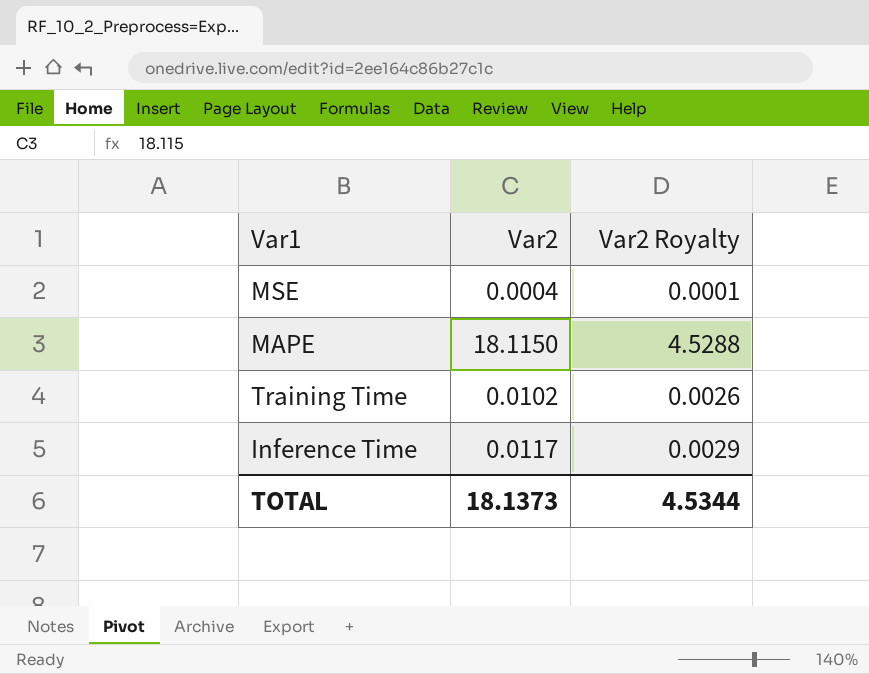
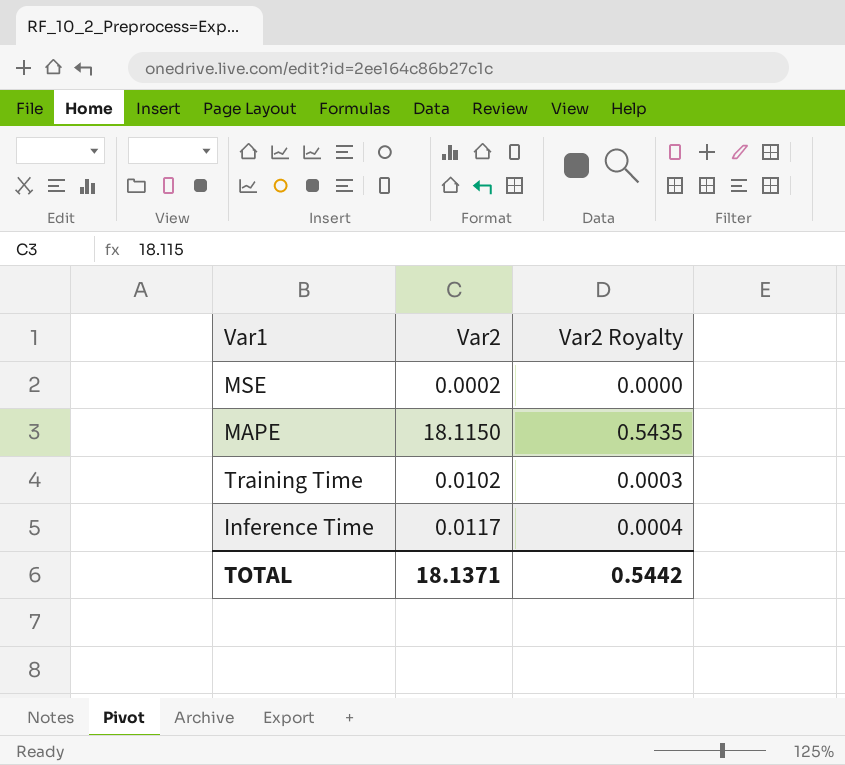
column Var2 Royalty | formula: [Var2] * 0.25 -> [Var2] * 0.03
MSE | Var2: 0.0004 -> 0.0002
TOTAL | Var2: 18.1373 -> 18.1371
TOTAL | Var2 Royalty: 4.5344 -> 0.5442

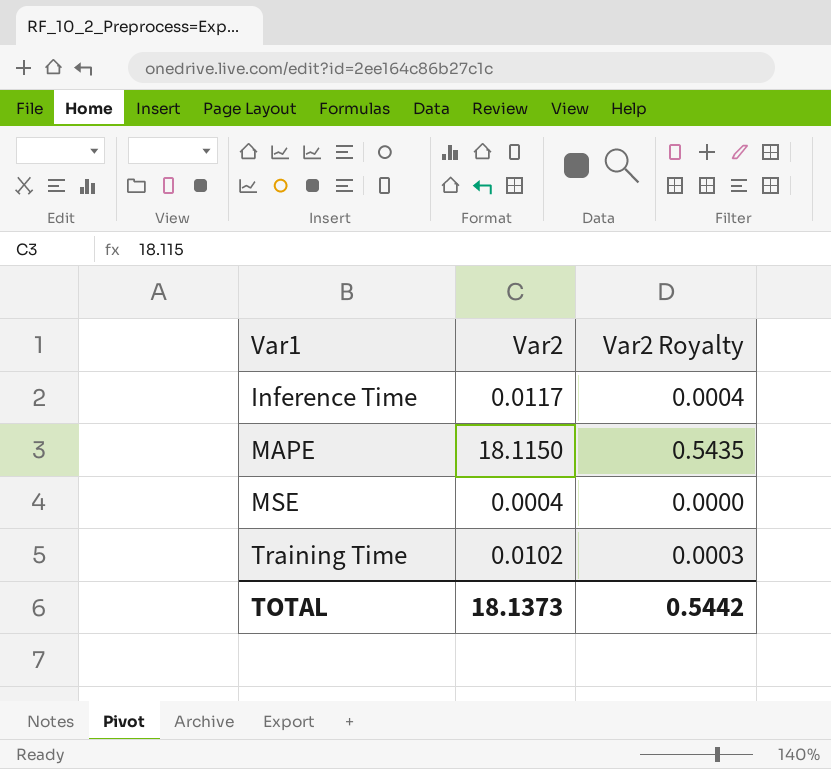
row order: none -> Var1 ascending
MSE | Var2: 0.0002 -> 0.0004
TOTAL | Var2: 18.1371 -> 18.1373

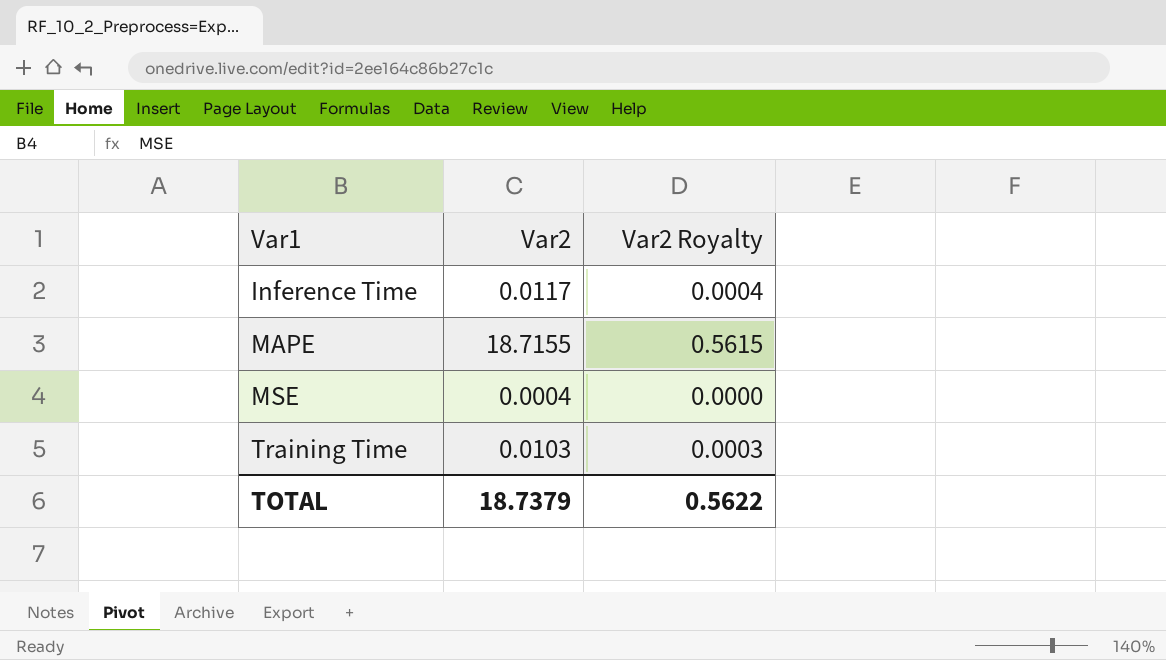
MAPE | Var2: 18.1150 -> 18.7155
MAPE | Var2 Royalty: 0.5435 -> 0.5615
Training Time | Var2: 0.0102 -> 0.0103
TOTAL | Var2: 18.1373 -> 18.7379
TOTAL | Var2 Royalty: 0.5442 -> 0.5622

